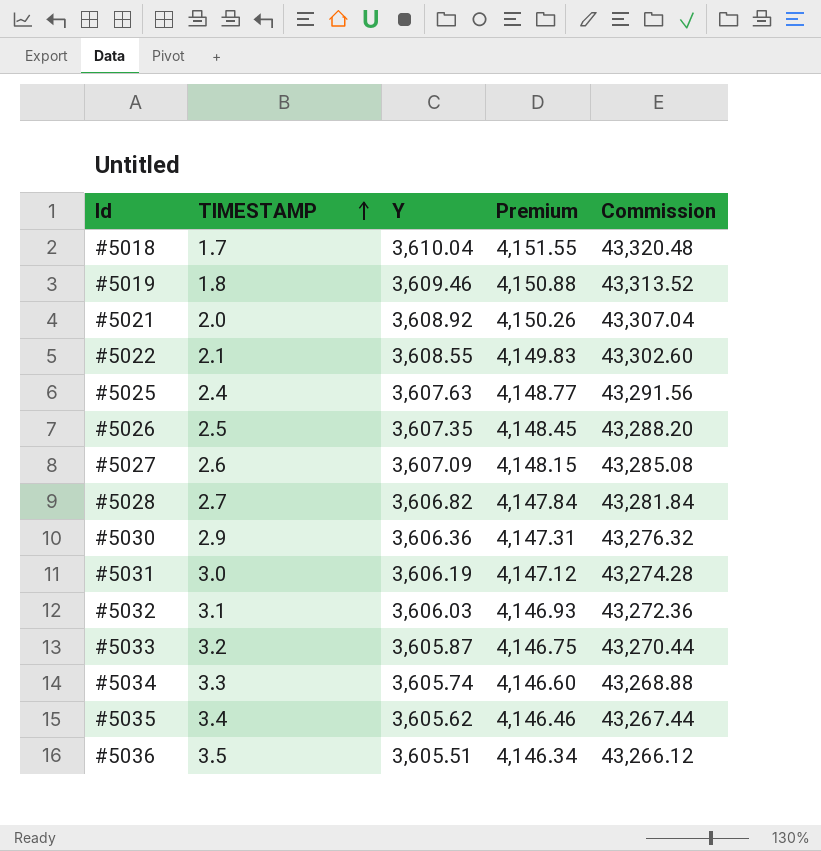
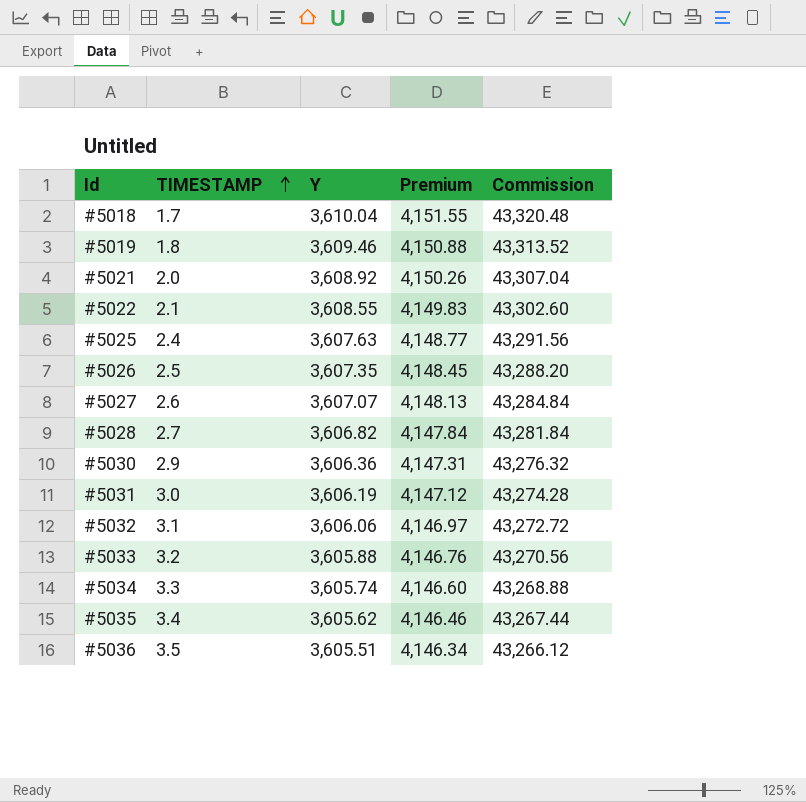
#5027 | Y: 3,607.09 -> 3,607.07
#5027 | Premium: 4,148.15 -> 4,148.13
#5027 | Commission: 43,285.08 -> 43,284.84
#5032 | Y: 3,606.03 -> 3,606.06
#5032 | Premium: 4,146.93 -> 4,146.97
#5032 | Commission: 43,272.36 -> 43,272.72
#5033 | Y: 3,605.87 -> 3,605.88
#5033 | Premium: 4,146.75 -> 4,146.76
#5033 | Commission: 43,270.44 -> 43,270.56

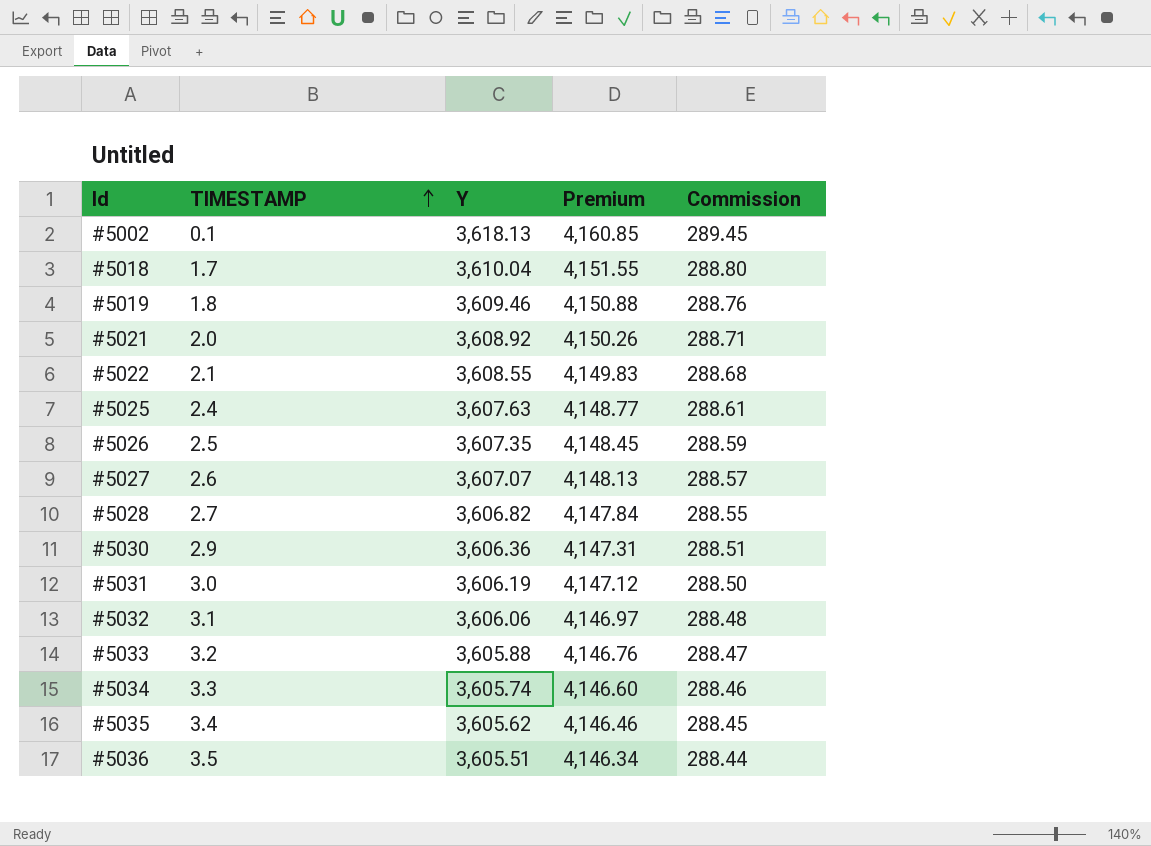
column Commission | formula: [Y] * 12 -> [Y] * 0.08
row #5002: none -> 0.1 | 3,618.13 | 4,160.85 | 289.45

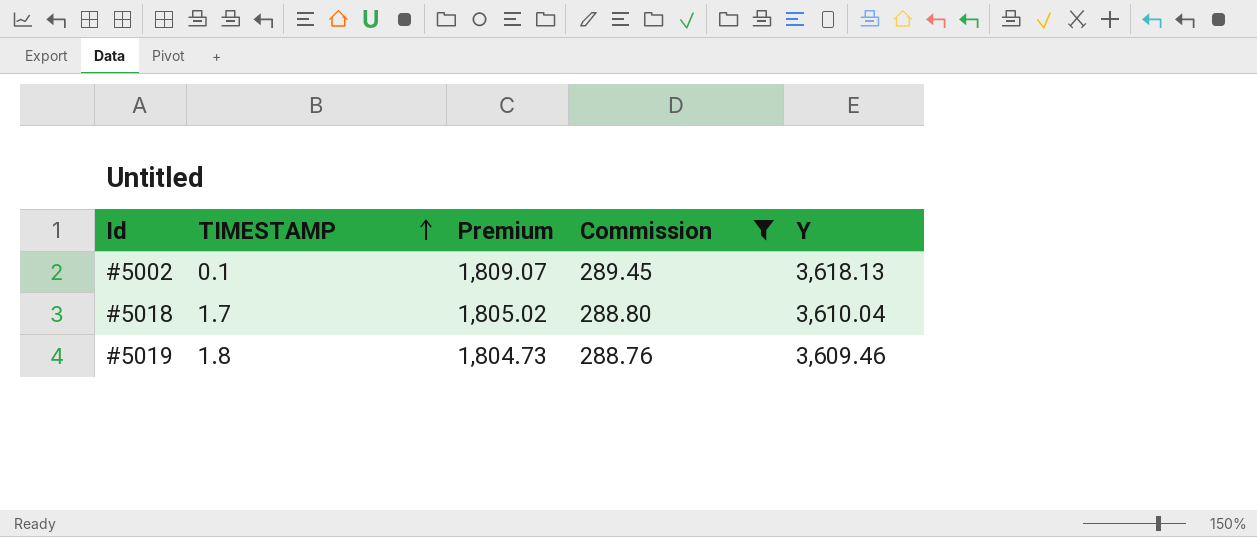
filter: none -> Commission >= 288.76
column Premium | formula: [Y] * 1.15 -> [Y] * 0.5
column Y | position: 3 -> 5

